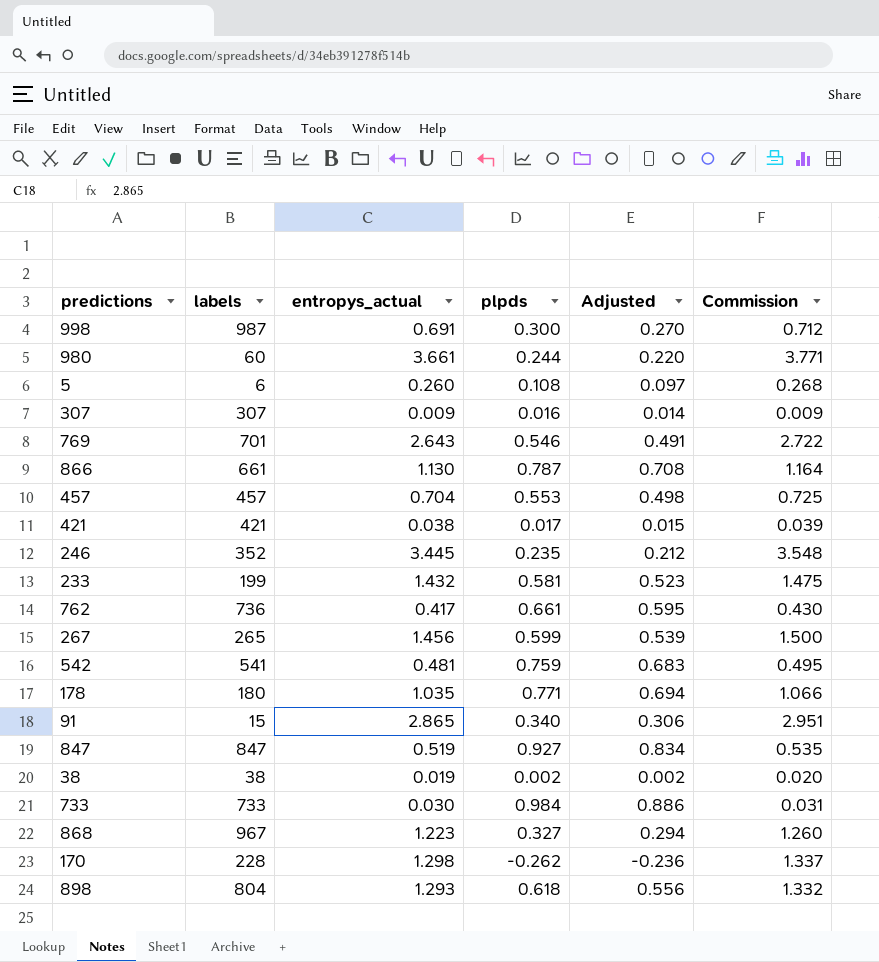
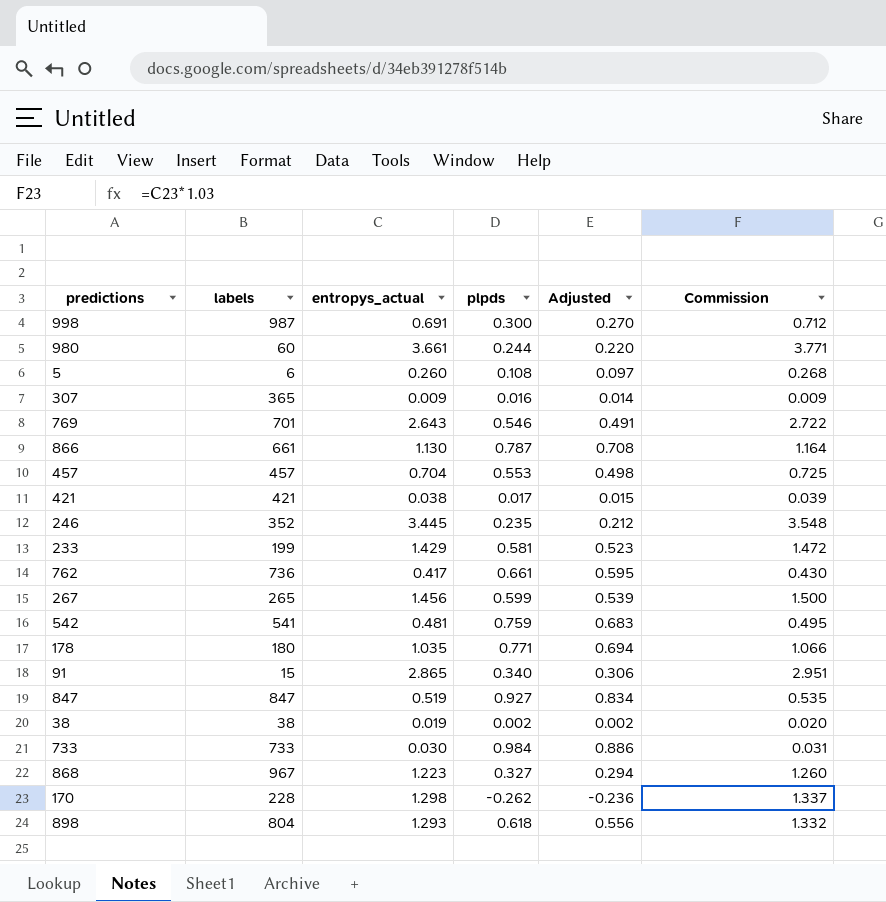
307 | labels: 307 -> 365
233 | entropys_actual: 1.432 -> 1.429
233 | Commission: 1.475 -> 1.472

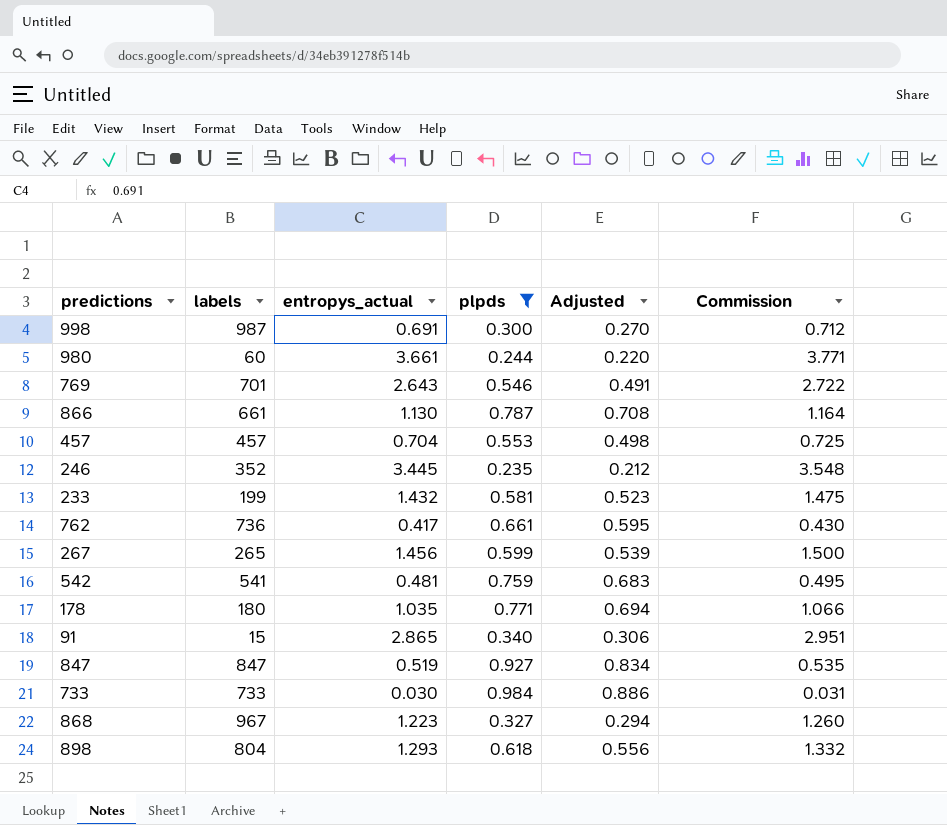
filter: none -> plpds >= 0.235
233 | entropys_actual: 1.429 -> 1.432
233 | Commission: 1.472 -> 1.475

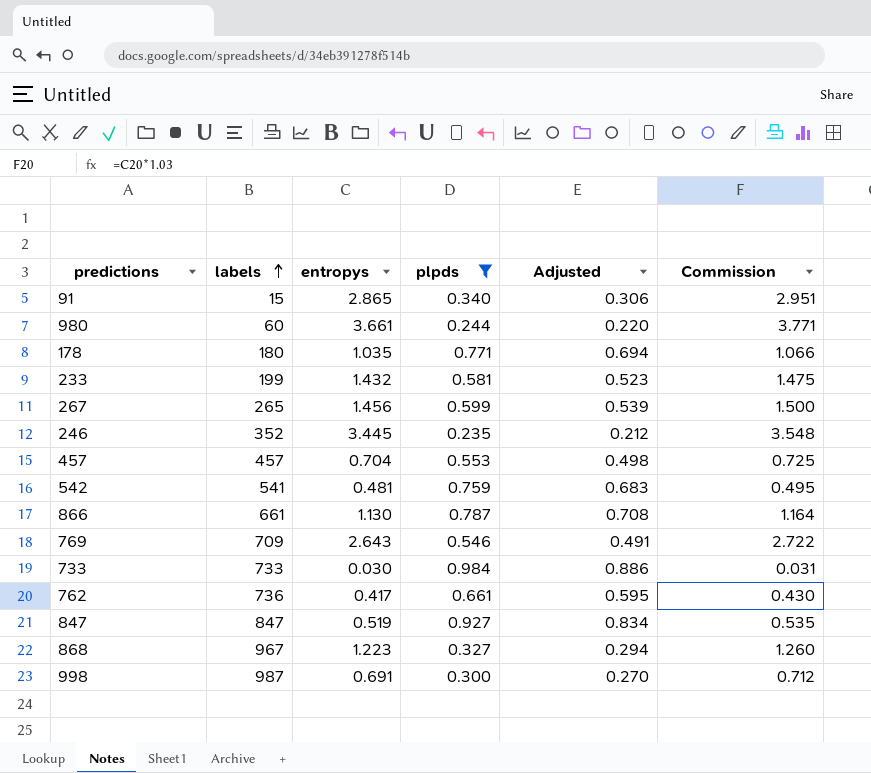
row order: none -> labels ascending
column name: entropys_actual -> entropys
row 898: 804 | 1.293 | 0.618 | 0.556 | 1.332 -> none
769 | labels: 701 -> 709

